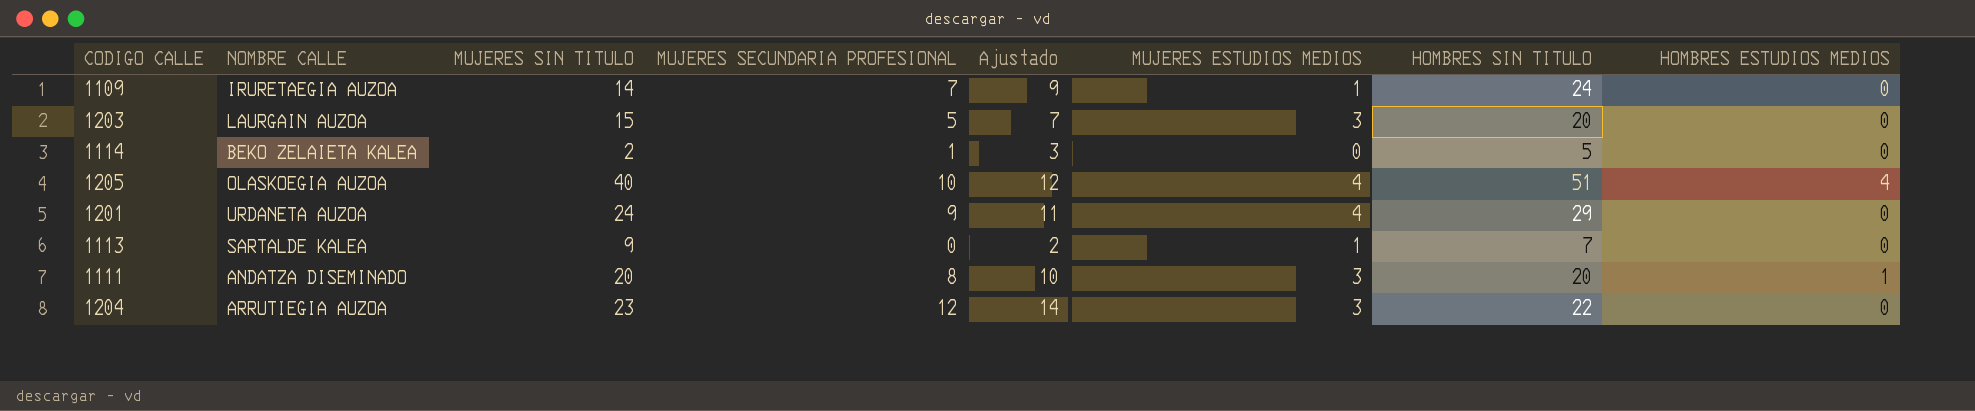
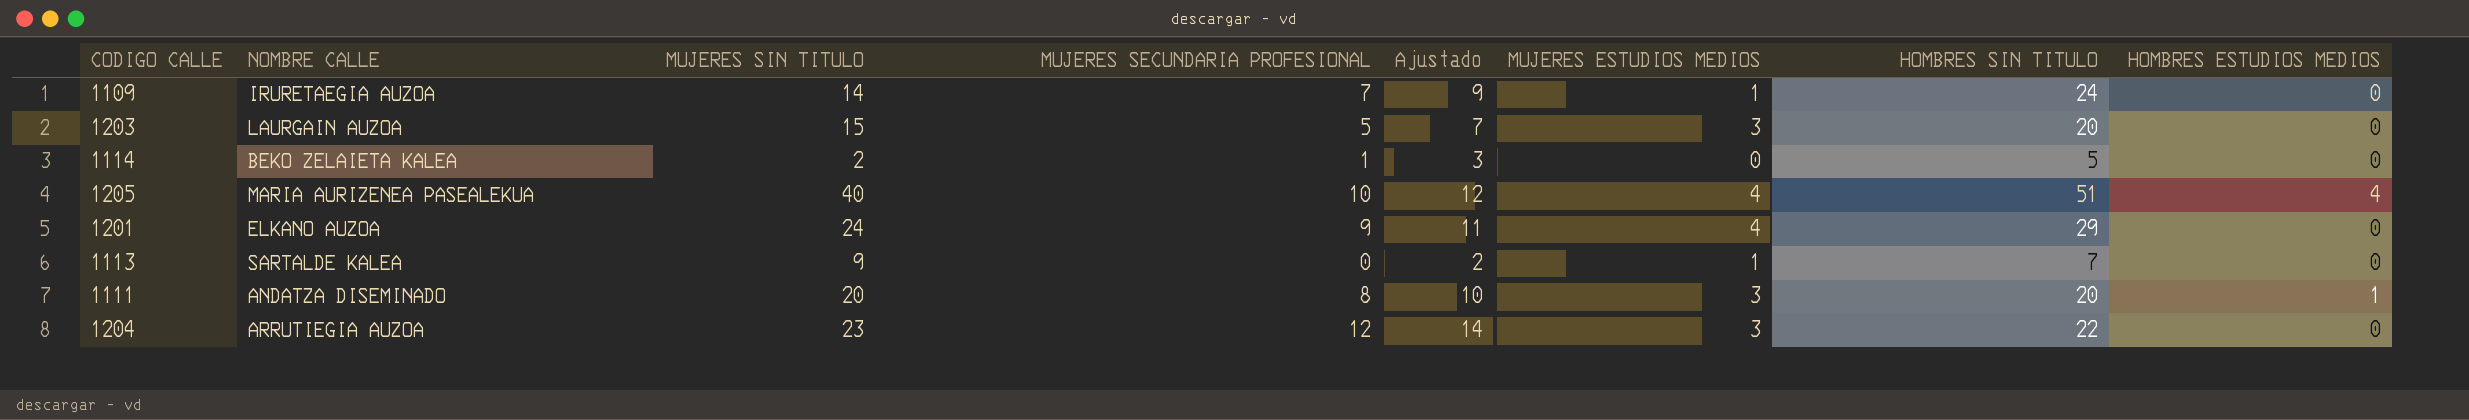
1205 | NOMBRE CALLE: OLASKOEGIA AUZOA -> MARIA AURIZENEA PASEALEKUA
1201 | NOMBRE CALLE: URDANETA AUZOA -> ELKANO AUZOA

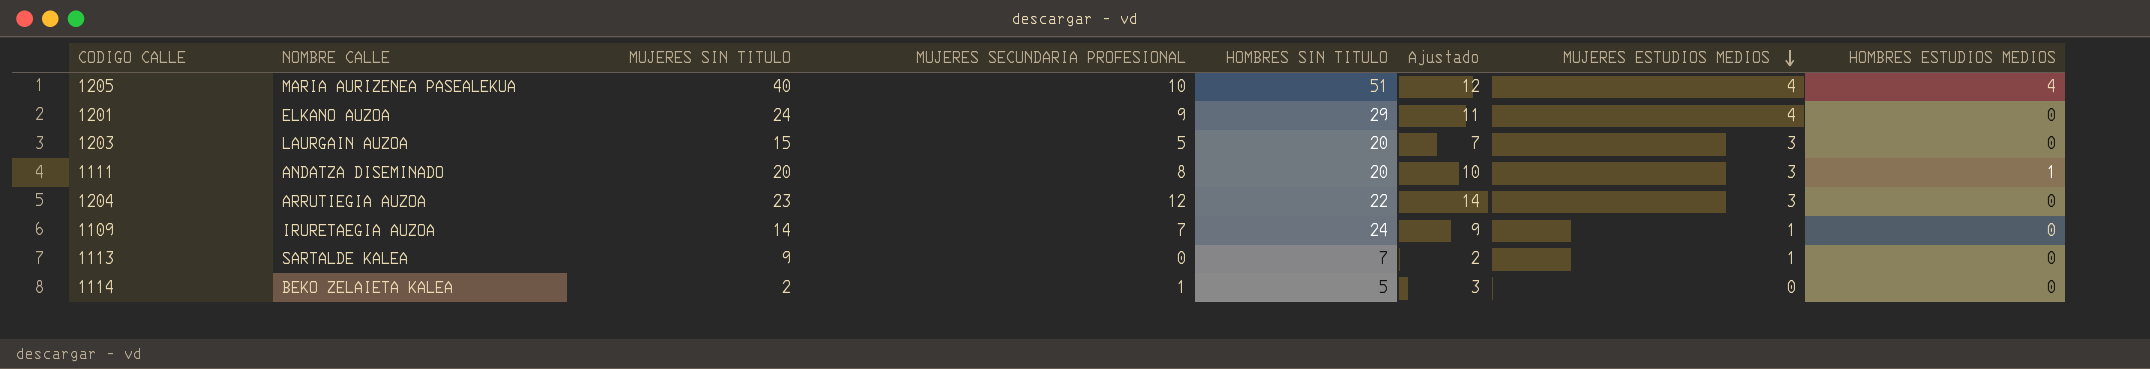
row order: none -> MUJERES ESTUDIOS MEDIOS descending
column HOMBRES SIN TITULO | position: 7 -> 5

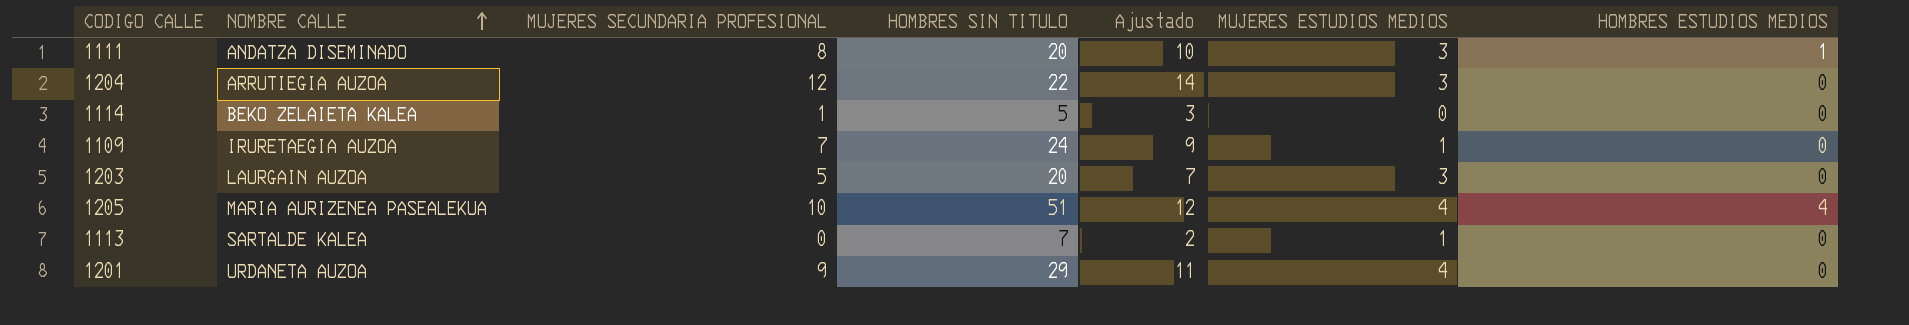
row order: MUJERES ESTUDIOS MEDIOS descending -> NOMBRE CALLE ascending
column MUJERES SIN TITULO | position: 3 -> none
1201 | NOMBRE CALLE: ELKANO AUZOA -> URDANETA AUZOA

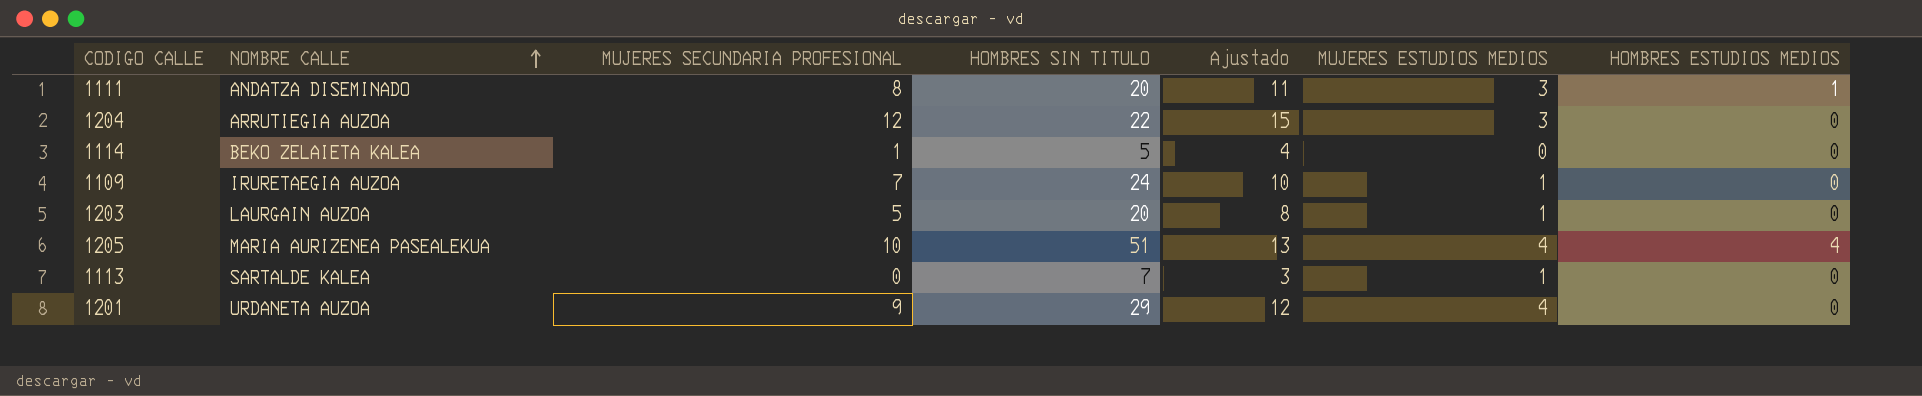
column Ajustado | formula: [MUJERES SECUNDARIA PROFESIONAL] + 2 -> [MUJERES SECUNDARIA PROFESIONAL] + 3
1203 | MUJERES ESTUDIOS MEDIOS: 3 -> 1

